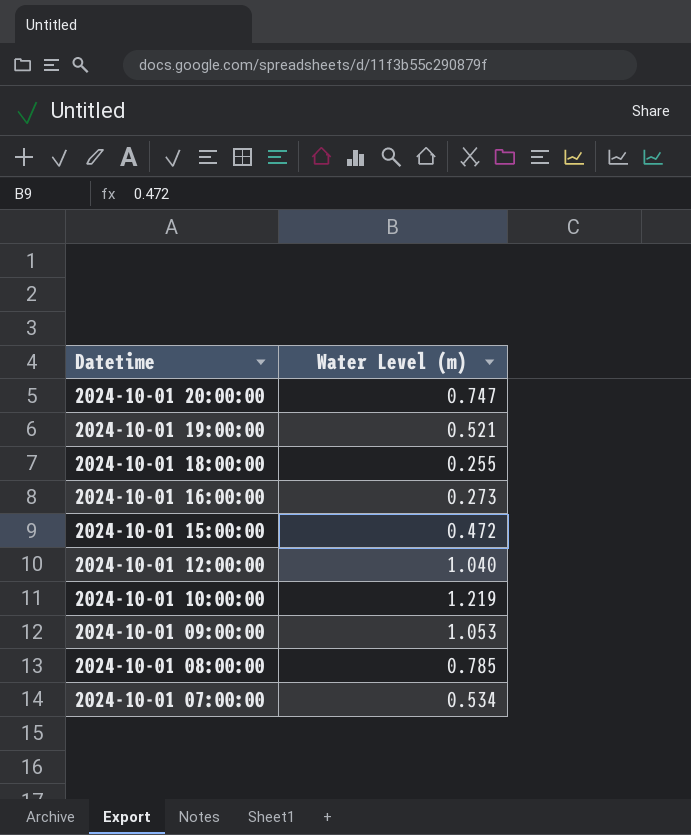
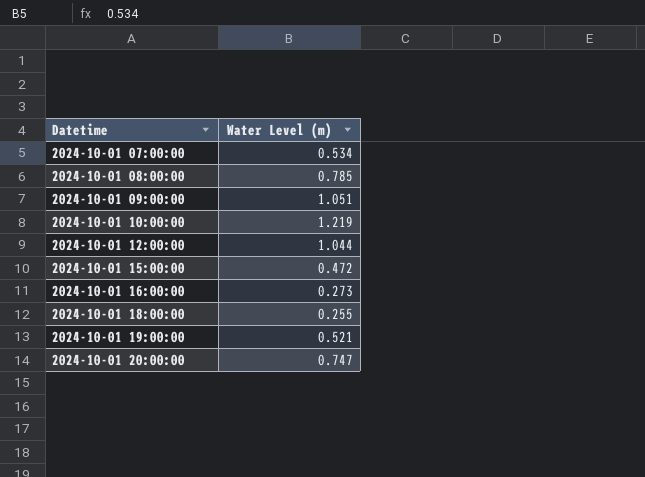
row order: Datetime descending -> Datetime ascending
2024-10-01 09:00:00 | Water Level (m): 1.053 -> 1.051
2024-10-01 12:00:00 | Water Level (m): 1.040 -> 1.044

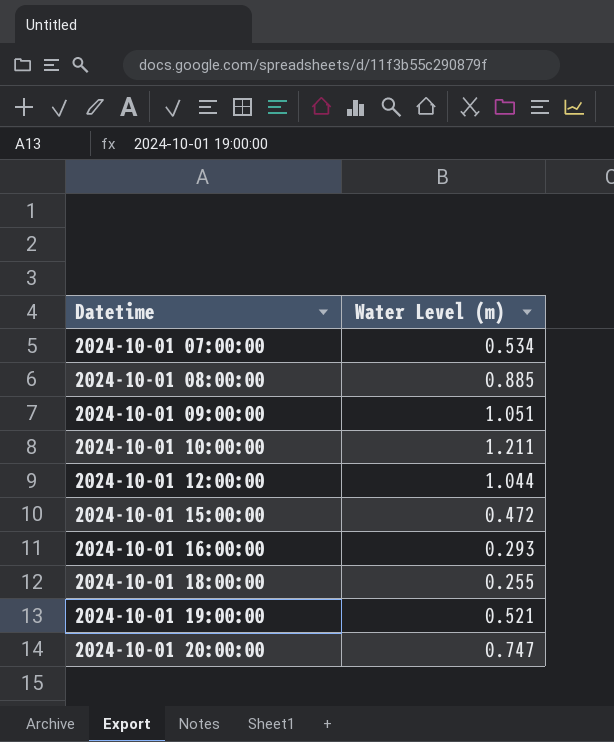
2024-10-01 08:00:00 | Water Level (m): 0.785 -> 0.885
2024-10-01 10:00:00 | Water Level (m): 1.219 -> 1.211
2024-10-01 16:00:00 | Water Level (m): 0.273 -> 0.293

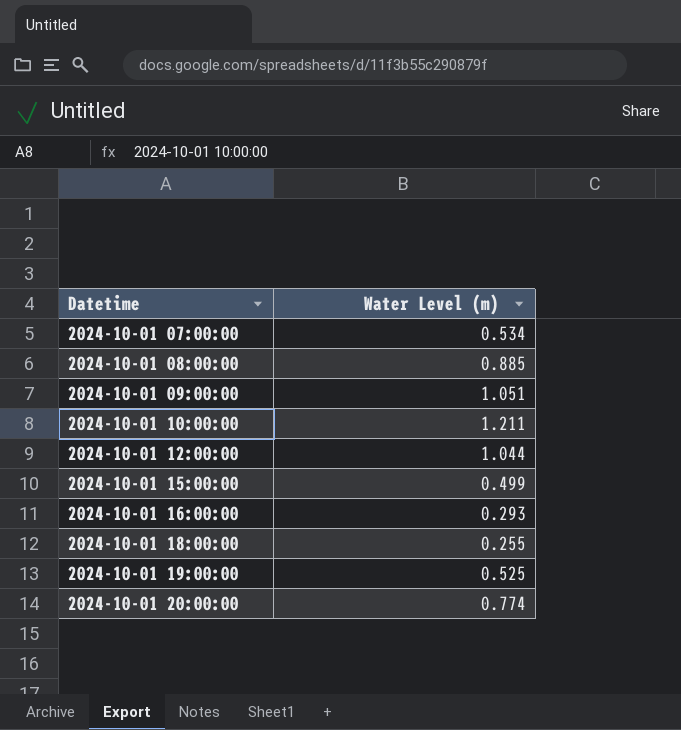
2024-10-01 15:00:00 | Water Level (m): 0.472 -> 0.499
2024-10-01 19:00:00 | Water Level (m): 0.521 -> 0.525
2024-10-01 20:00:00 | Water Level (m): 0.747 -> 0.774

